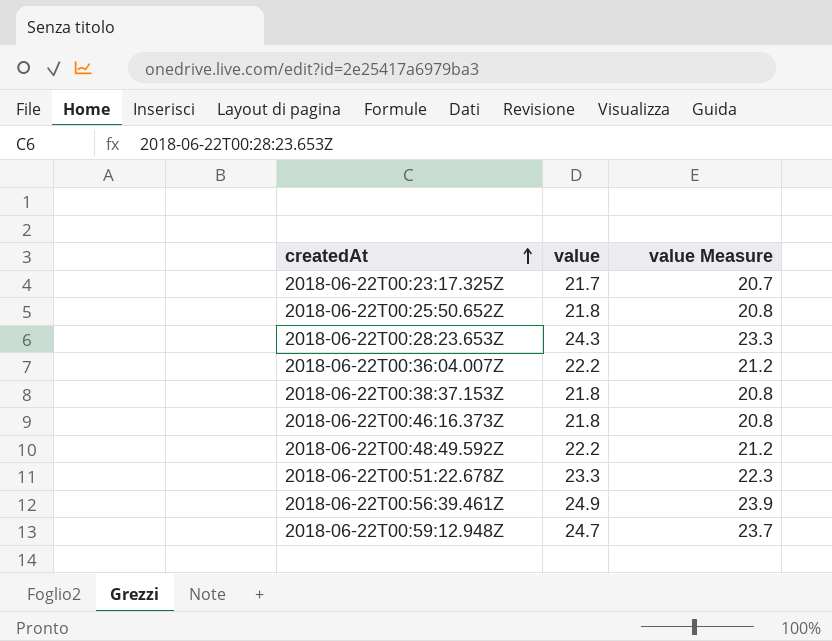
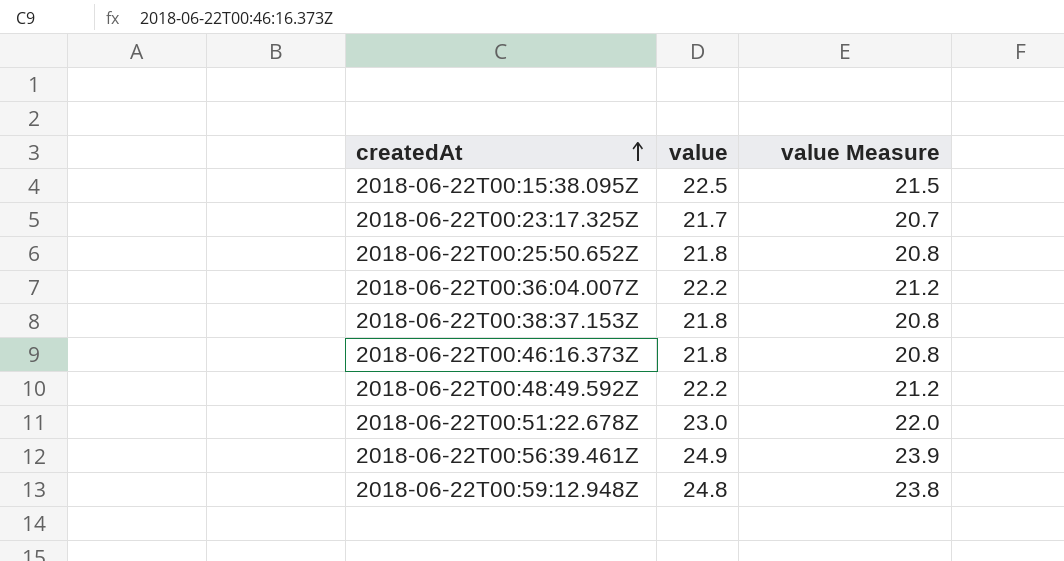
row 2018-06-22T00:28:23.653Z: 24.3 | 23.3 -> none
row 2018-06-22T00:15:38.095Z: none -> 22.5 | 21.5
2018-06-22T00:51:22.678Z | value: 23.3 -> 23.0
2018-06-22T00:51:22.678Z | value Measure: 22.3 -> 22.0
2018-06-22T00:59:12.948Z | value: 24.7 -> 24.8
2018-06-22T00:59:12.948Z | value Measure: 23.7 -> 23.8

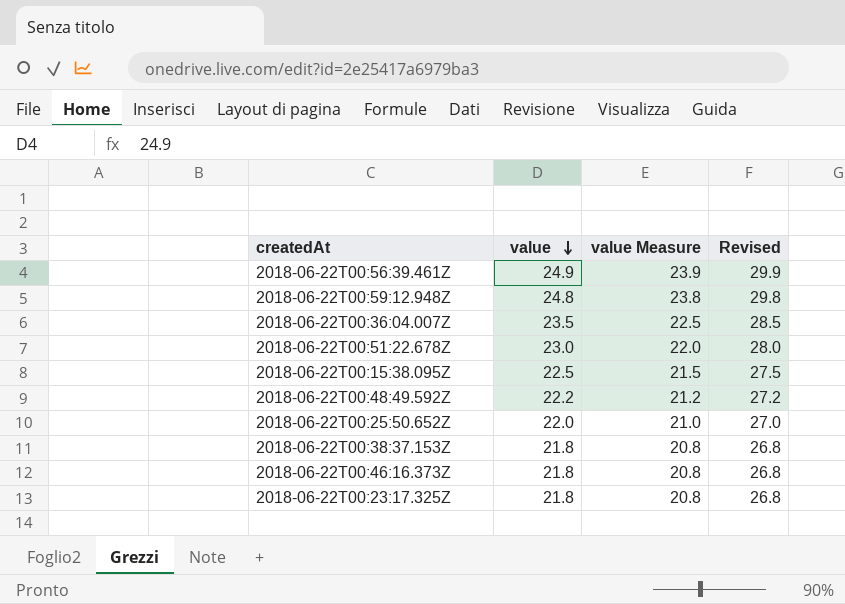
row order: createdAt ascending -> value descending
column Revised | formula: none -> [value] + 5
2018-06-22T00:36:04.007Z | value: 22.2 -> 23.5
2018-06-22T00:36:04.007Z | value Measure: 21.2 -> 22.5
2018-06-22T00:25:50.652Z | value: 21.8 -> 22.0
2018-06-22T00:25:50.652Z | value Measure: 20.8 -> 21.0
2018-06-22T00:23:17.325Z | value: 21.7 -> 21.8
2018-06-22T00:23:17.325Z | value Measure: 20.7 -> 20.8

